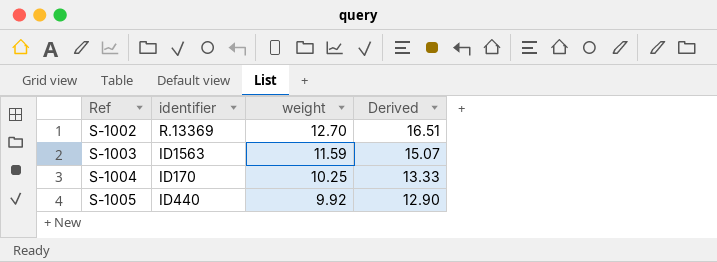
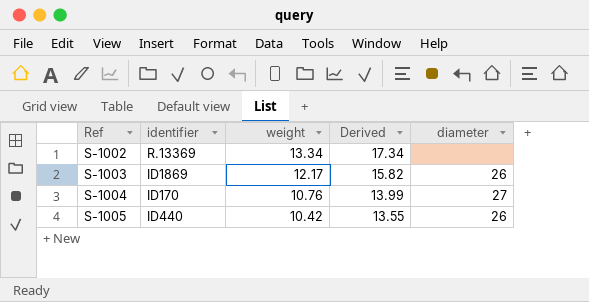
column diameter | position: none -> 5
S-1002 | weight: 12.70 -> 13.34
S-1002 | Derived: 16.51 -> 17.34
S-1003 | identifier: ID1563 -> ID1869
S-1003 | weight: 11.59 -> 12.17
S-1003 | Derived: 15.07 -> 15.82
S-1004 | weight: 10.25 -> 10.76
S-1004 | Derived: 13.33 -> 13.99
S-1005 | weight: 9.92 -> 10.42
S-1005 | Derived: 12.90 -> 13.55

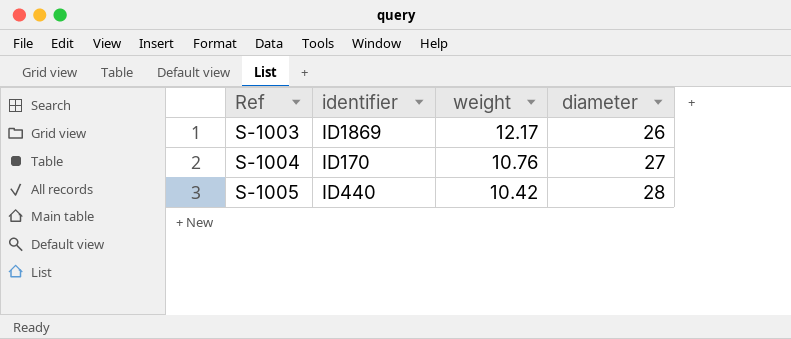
column Derived | formula: [weight] * 1.3 -> none
row S-1002: R.13369 | 13.34 | 17.34 | none -> none
S-1005 | diameter: 26 -> 28

